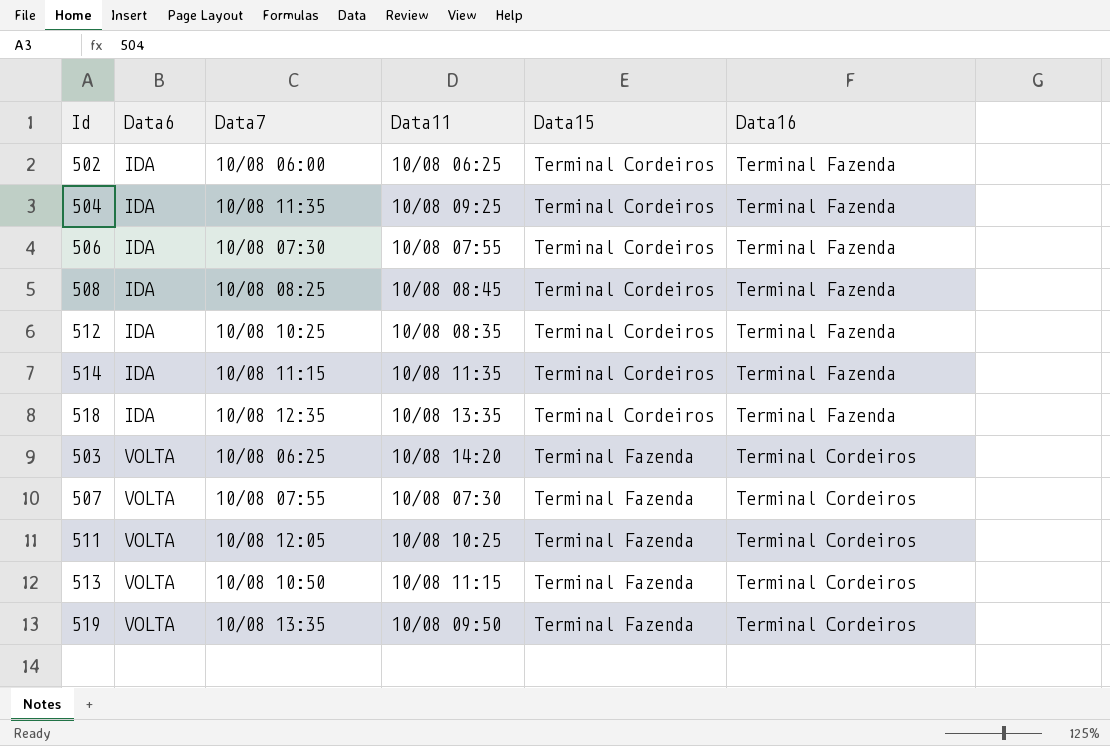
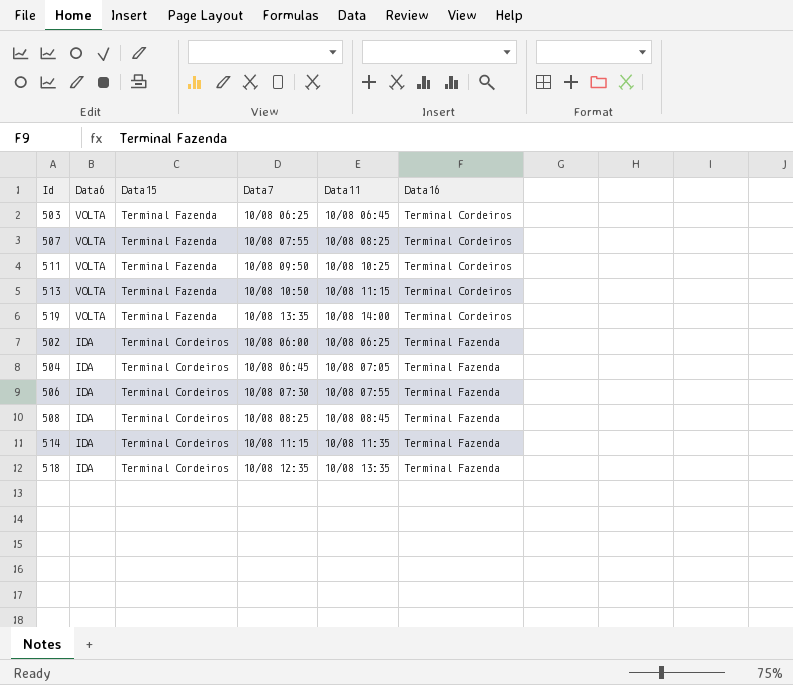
row order: Data6 ascending -> Data6 descending
column Data15 | position: 5 -> 3
row 512: IDA | 10/08 10:25 | 10/08 08:35 | Terminal Cordeiros | Terminal Fazenda -> none
503 | Data11: 10/08 14:20 -> 10/08 06:45
507 | Data11: 10/08 07:30 -> 10/08 08:25
511 | Data7: 10/08 12:05 -> 10/08 09:50
519 | Data11: 10/08 09:50 -> 10/08 14:00
504 | Data7: 10/08 11:35 -> 10/08 06:45
504 | Data11: 10/08 09:25 -> 10/08 07:05

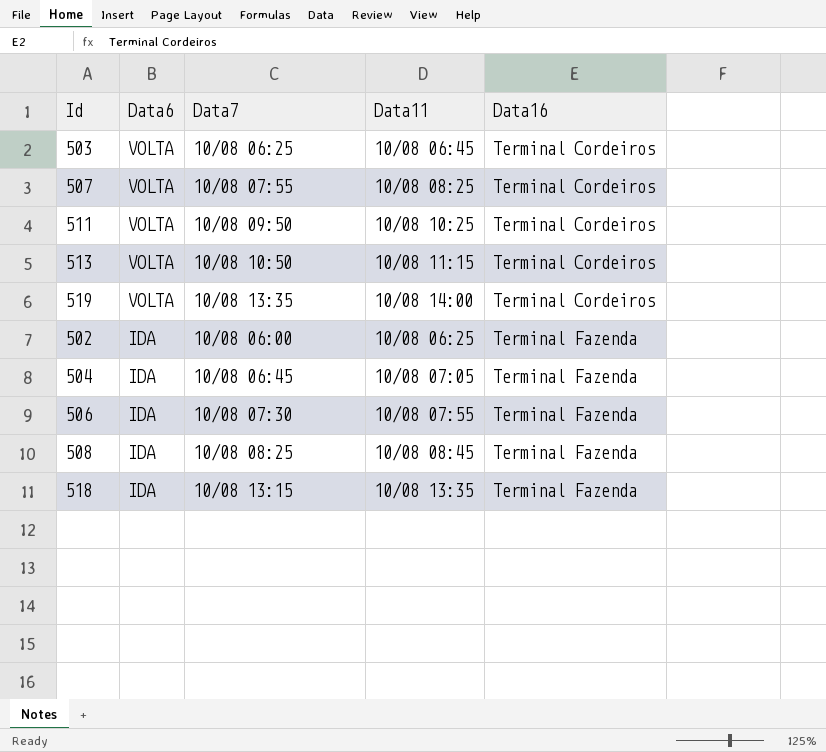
column Data15 | position: 3 -> none
row 514: IDA | Terminal Cordeiros | 10/08 11:15 | 10/08 11:35 | Terminal Fazenda -> none
518 | Data7: 10/08 12:35 -> 10/08 13:15

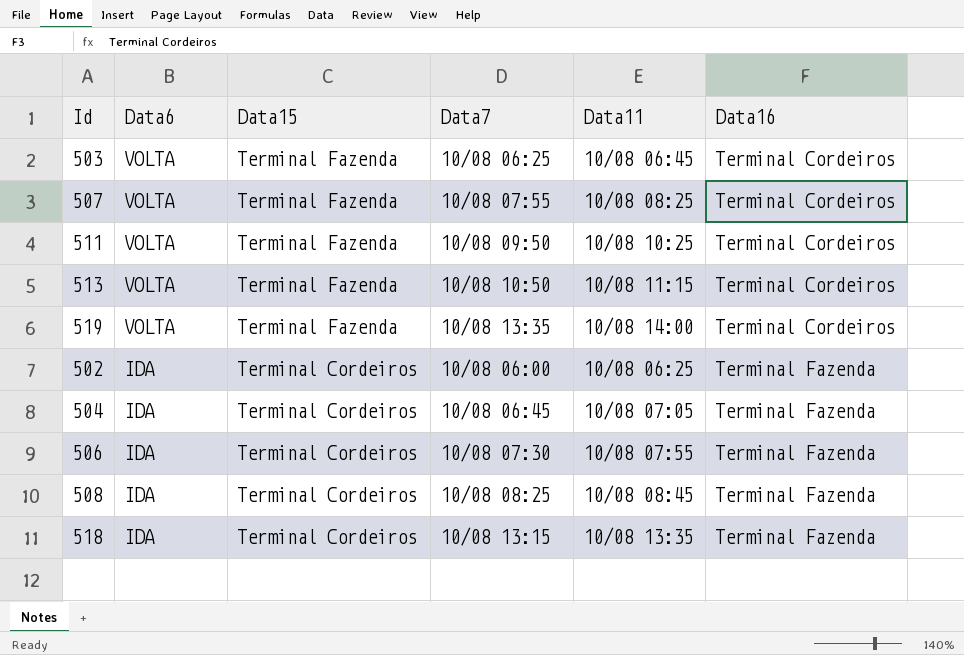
column Data15 | position: none -> 3

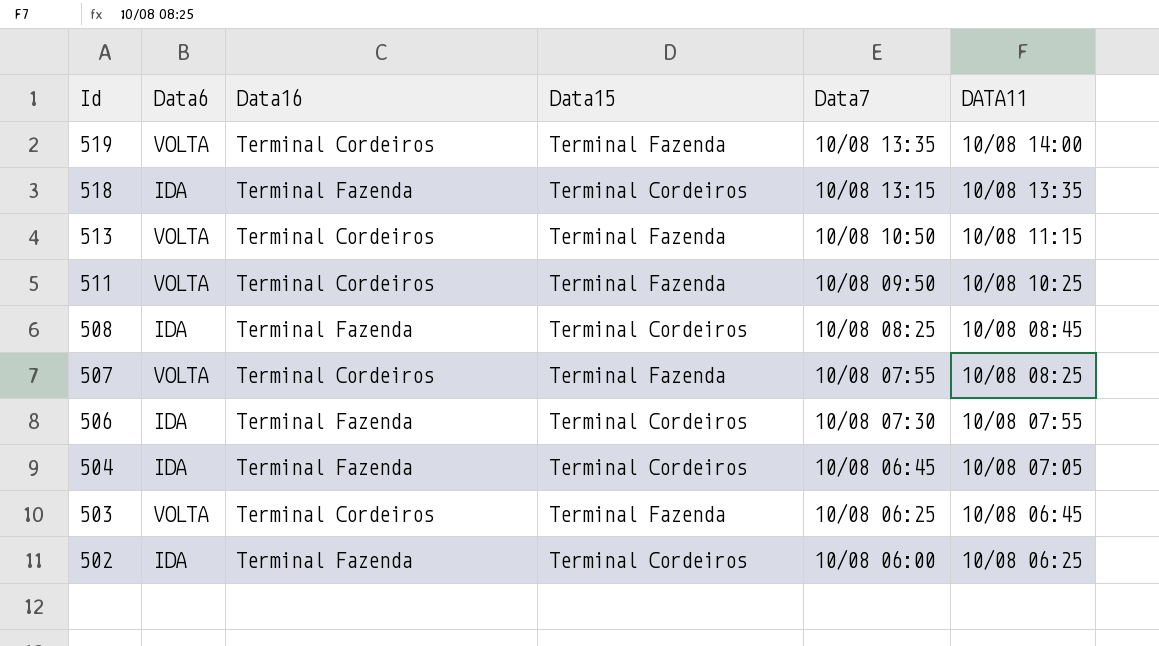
row order: Data6 descending -> Id descending
column Data16 | position: 6 -> 3
column name: Data11 -> DATA11

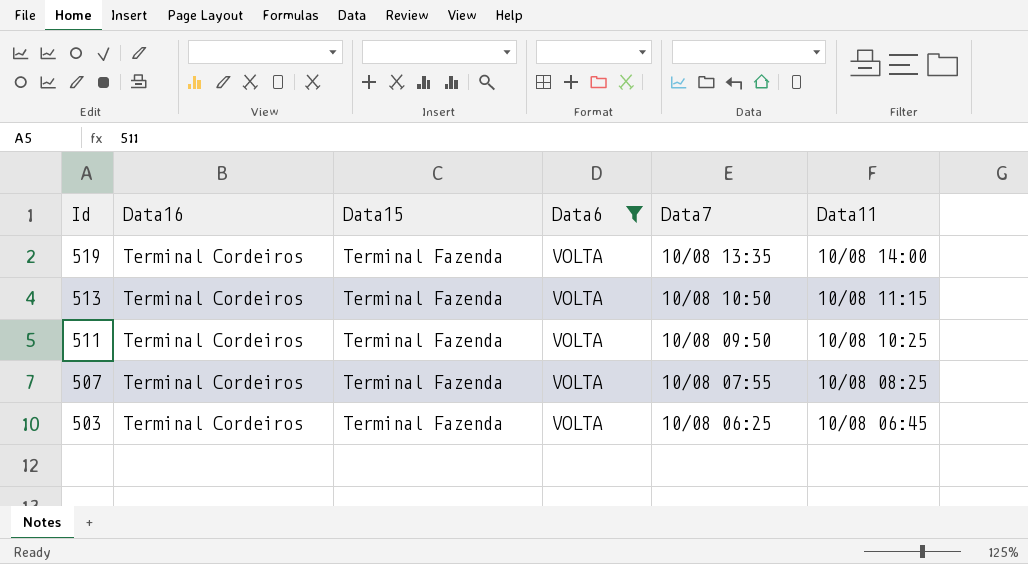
filter: none -> Data6 = VOLTA
column Data6 | position: 2 -> 4
column name: DATA11 -> Data11

